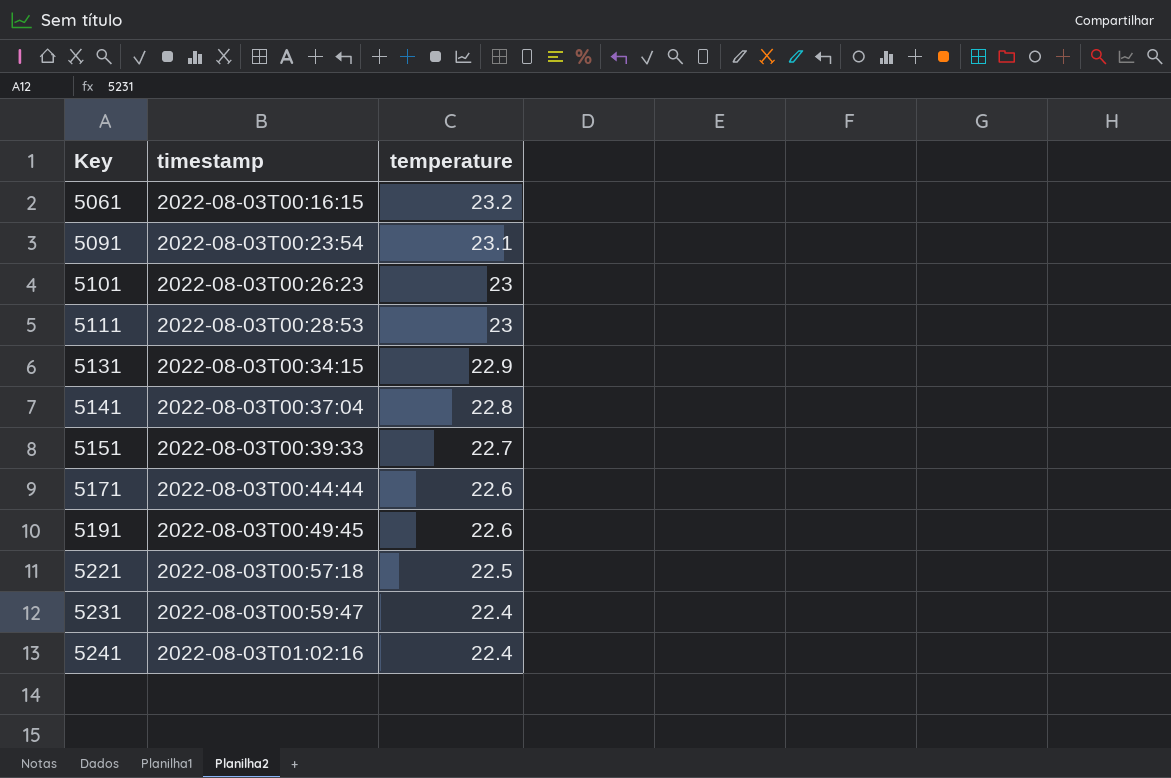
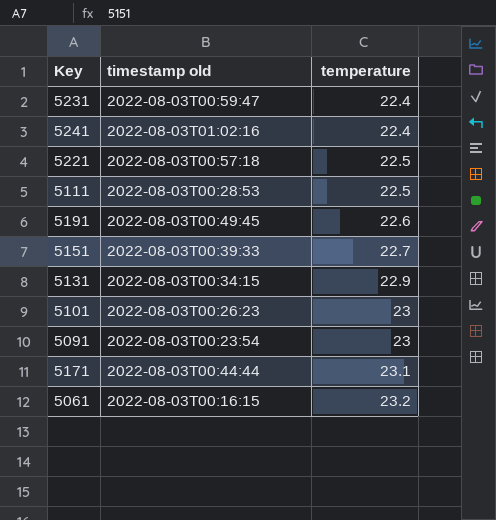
row order: Key ascending -> temperature ascending
column name: timestamp -> timestamp old
row 5141: 2022-08-03T00:37:04 | 22.8 -> none
5111 | temperature: 23 -> 22.5
5091 | temperature: 23.1 -> 23
5171 | temperature: 22.6 -> 23.1

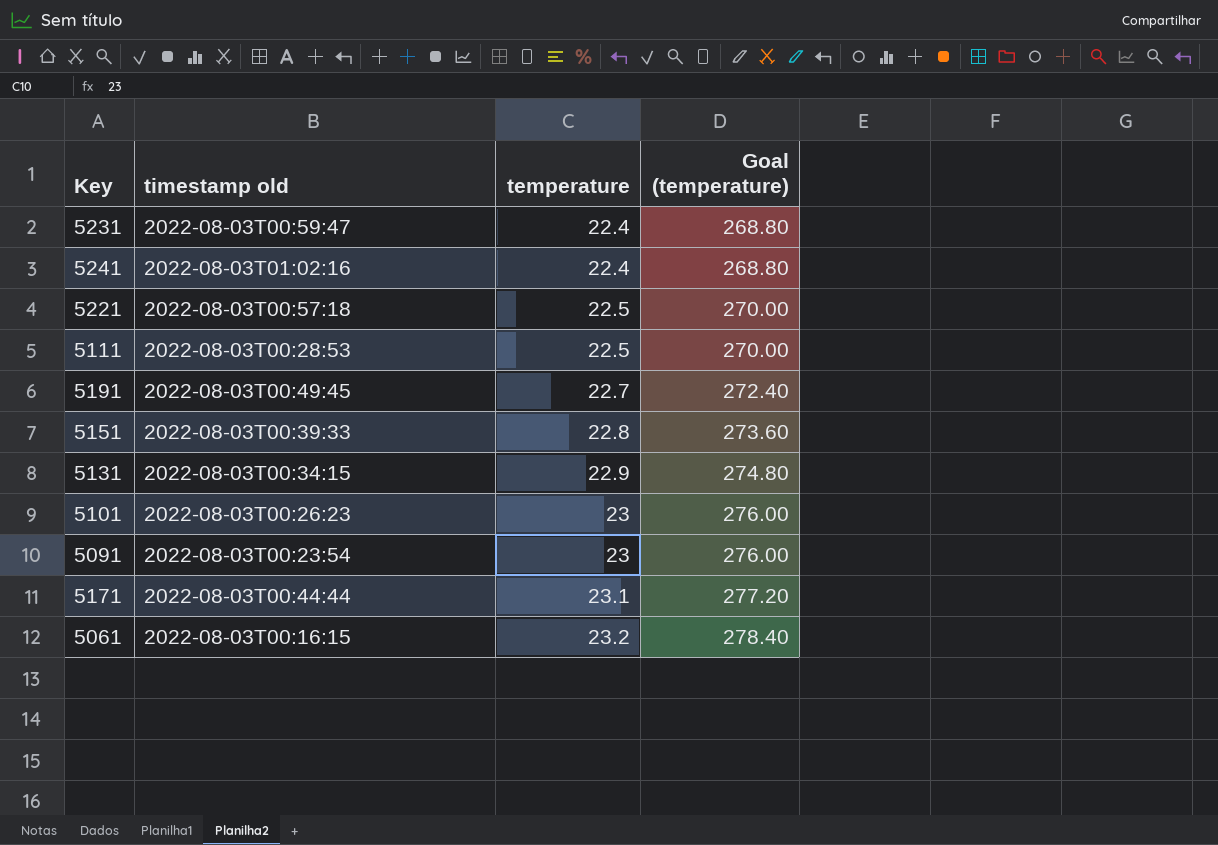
column Goal (temperature) | formula: none -> [temperature] * 12
5191 | temperature: 22.6 -> 22.7
5151 | temperature: 22.7 -> 22.8

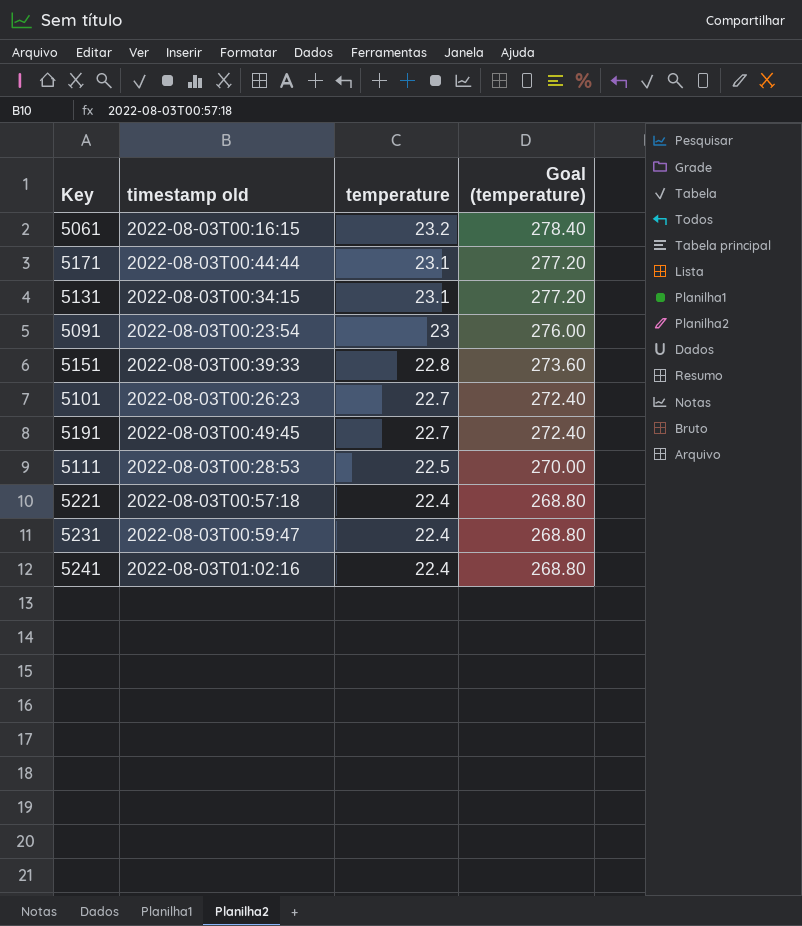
row order: temperature ascending -> temperature descending
5131 | temperature: 22.9 -> 23.1
5131 | Goal (temperature): 274.80 -> 277.20
5101 | temperature: 23 -> 22.7
5101 | Goal (temperature): 276.00 -> 272.40
5221 | temperature: 22.5 -> 22.4
5221 | Goal (temperature): 270.00 -> 268.80

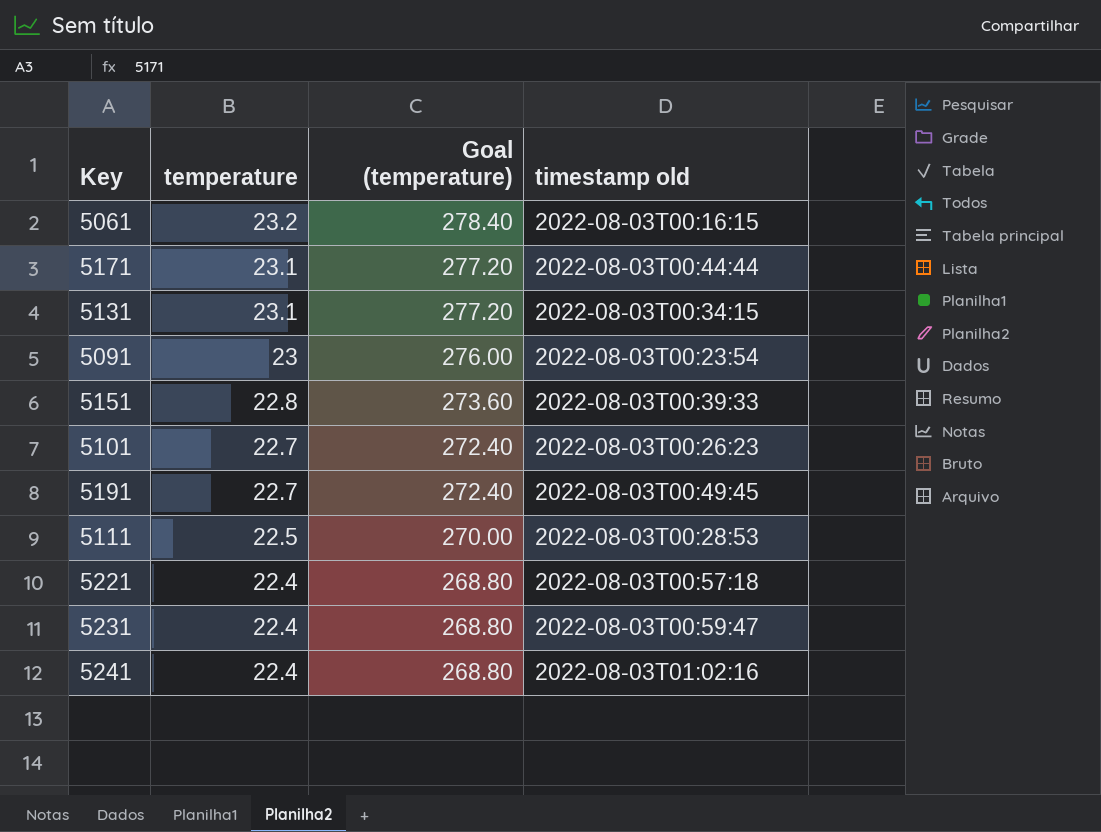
column timestamp old | position: 2 -> 4

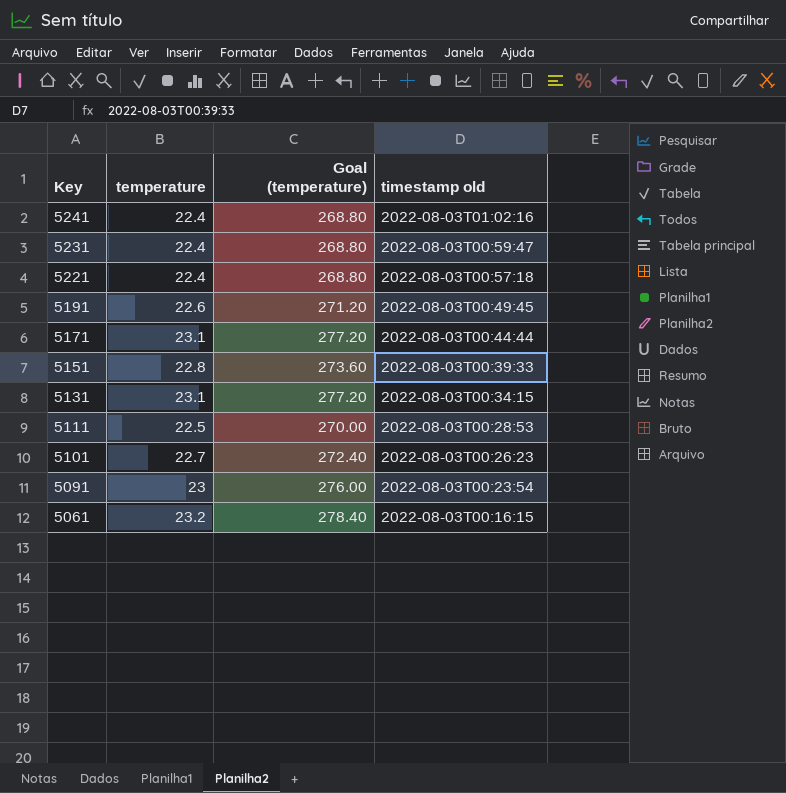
row order: temperature descending -> Key descending
5191 | temperature: 22.7 -> 22.6
5191 | Goal (temperature): 272.40 -> 271.20

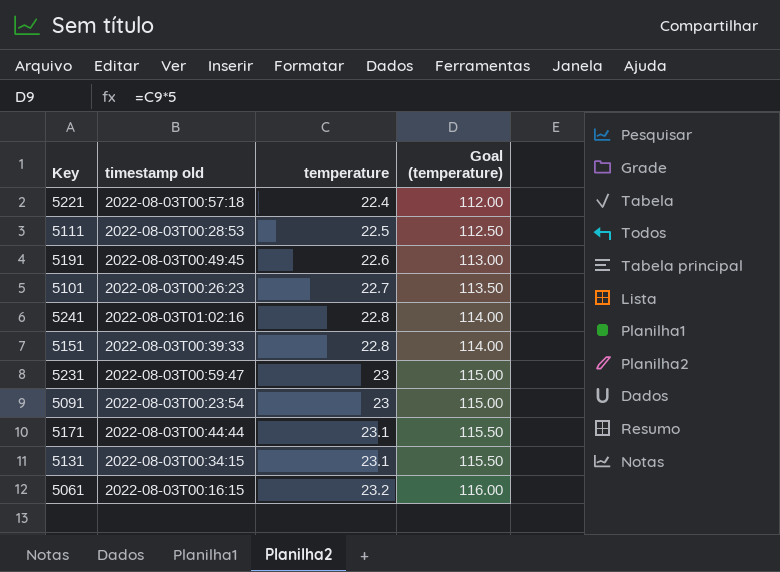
row order: Key descending -> temperature ascending
column timestamp old | position: 4 -> 2
column Goal (temperature) | formula: [temperature] * 12 -> [temperature] * 5
5241 | temperature: 22.4 -> 22.8
5231 | temperature: 22.4 -> 23

